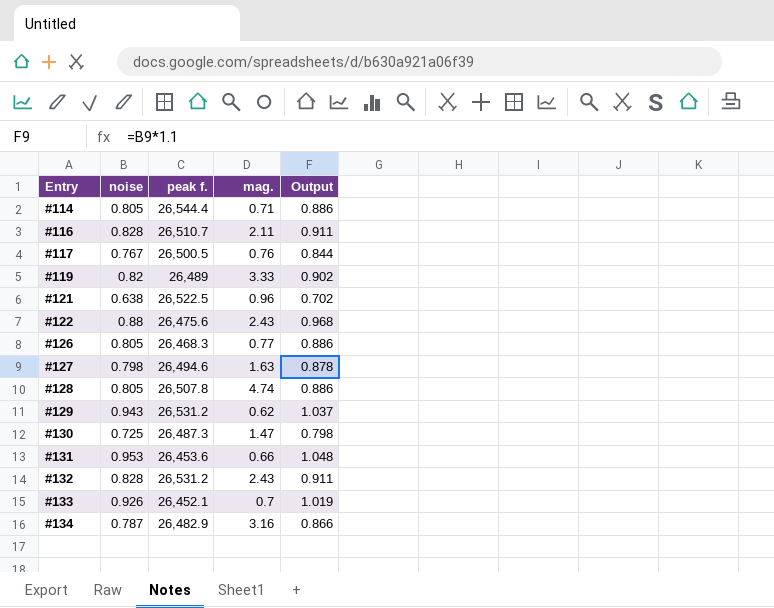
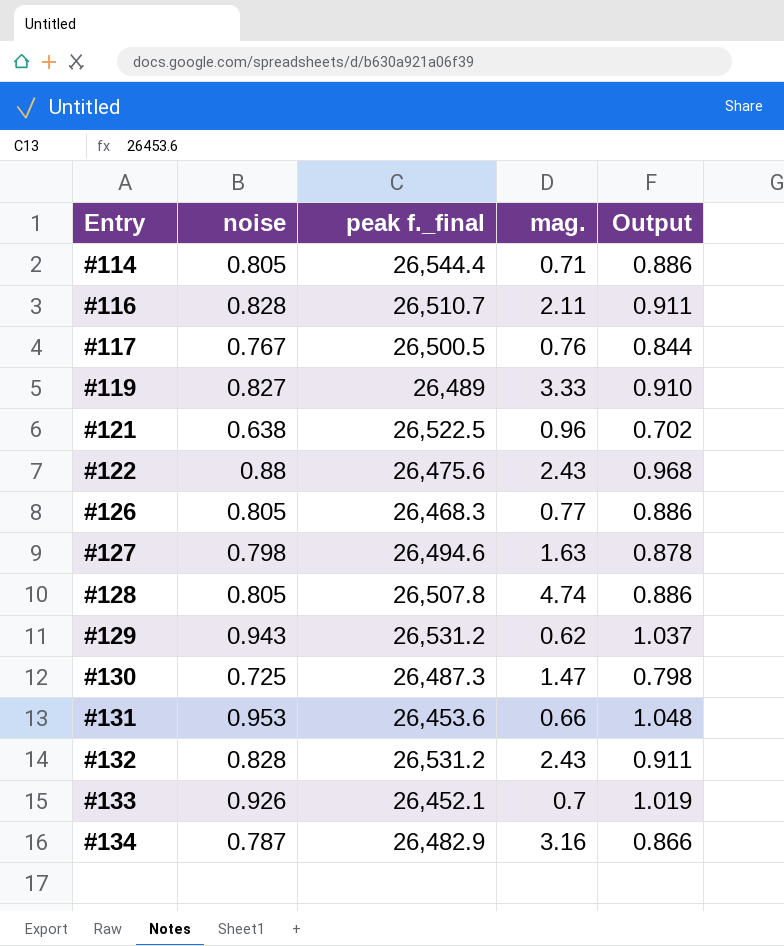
column name: peak f. -> peak f._final
#119 | noise: 0.82 -> 0.827
#119 | Output: 0.902 -> 0.910

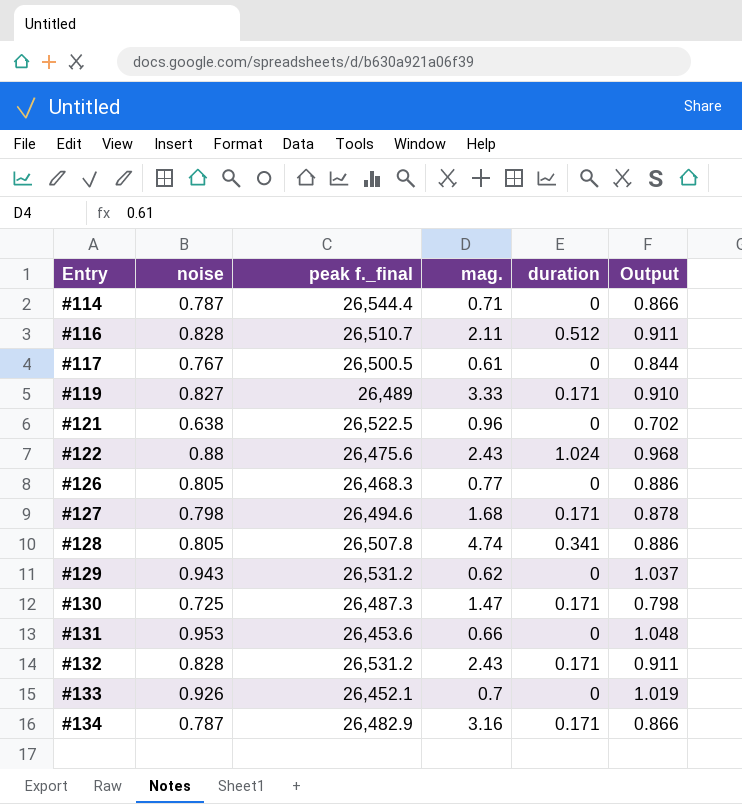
column duration | position: none -> 5
#114 | noise: 0.805 -> 0.787
#114 | Output: 0.886 -> 0.866
#117 | mag.: 0.76 -> 0.61
#127 | mag.: 1.63 -> 1.68

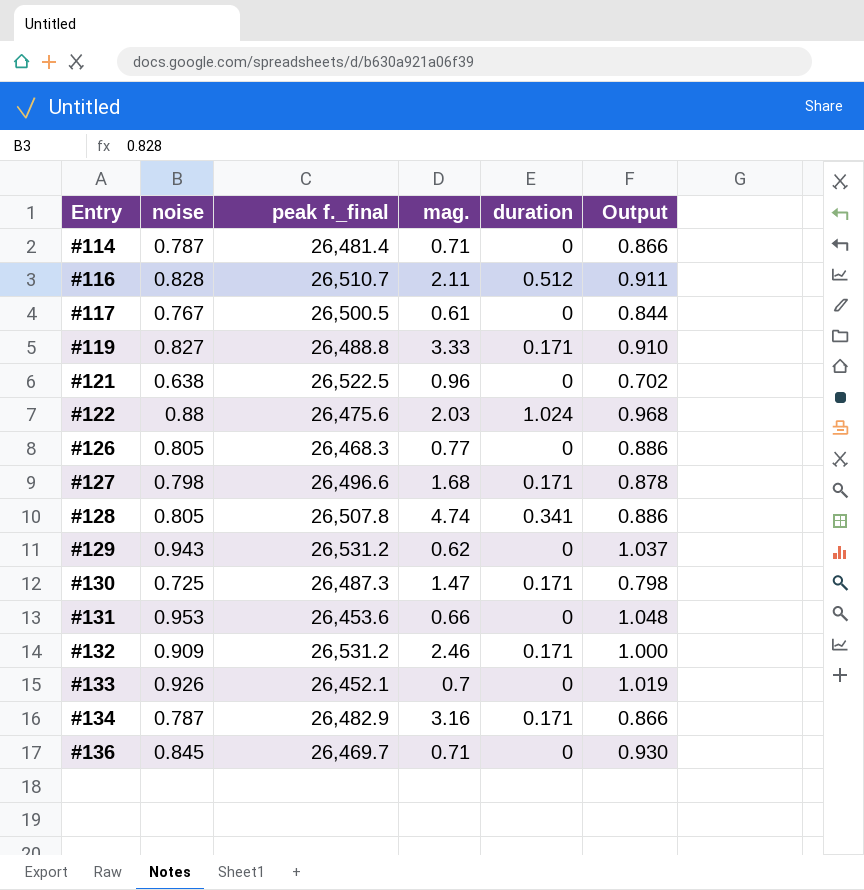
#114 | peak f._final: 26,544.4 -> 26,481.4
#119 | peak f._final: 26,489 -> 26,488.8
#122 | mag.: 2.43 -> 2.03
#127 | peak f._final: 26,494.6 -> 26,496.6
#132 | noise: 0.828 -> 0.909
#132 | mag.: 2.43 -> 2.46
#132 | Output: 0.911 -> 1.000
row #136: none -> 0.845 | 26,469.7 | 0.71 | 0 | 0.930

